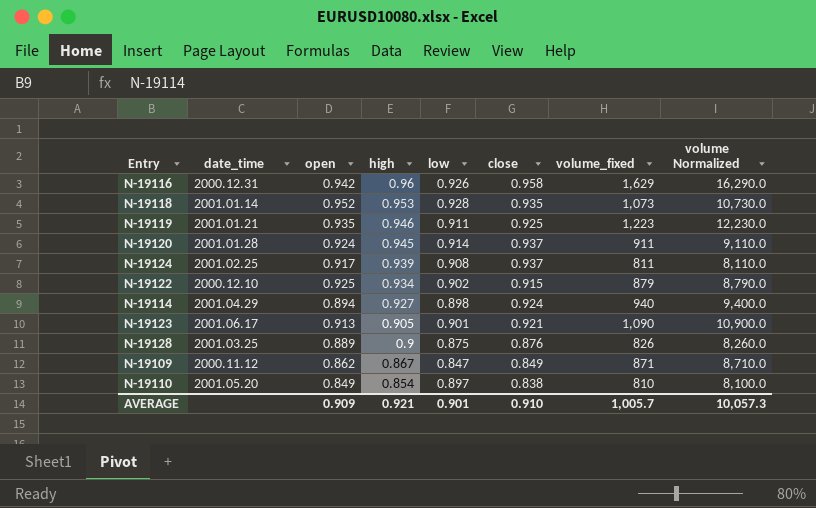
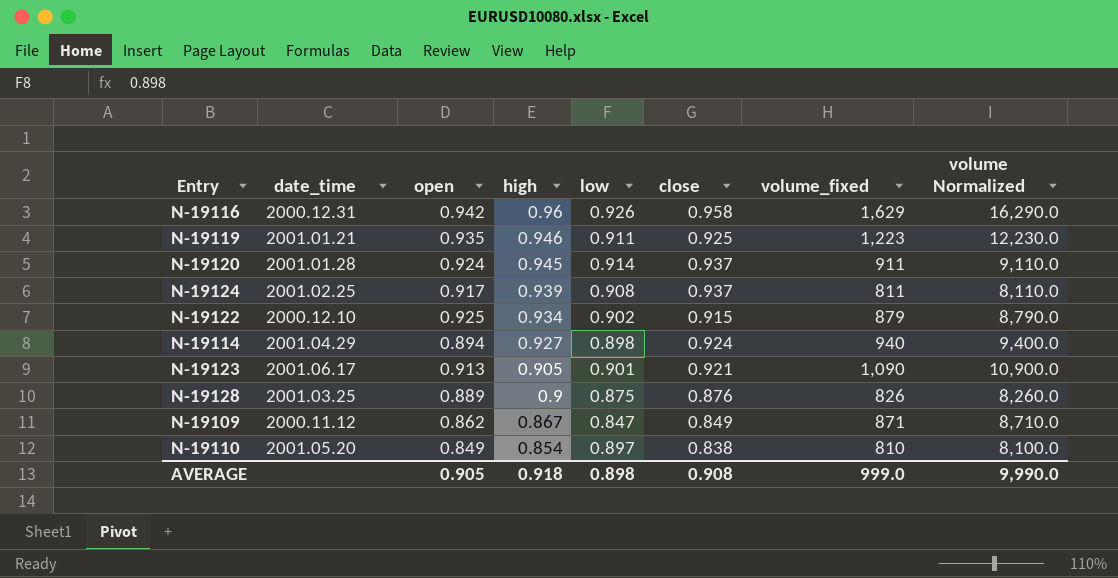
row N-19118: 2001.01.14 | 0.952 | 0.953 | 0.928 | 0.935 | 1,073 | 10,730.0 -> none
AVERAGE | open: 0.909 -> 0.905
AVERAGE | high: 0.921 -> 0.918
AVERAGE | low: 0.901 -> 0.898
AVERAGE | close: 0.910 -> 0.908
AVERAGE | volume_fixed: 1,005.7 -> 999.0
AVERAGE | volume Normalized: 10,057.3 -> 9,990.0

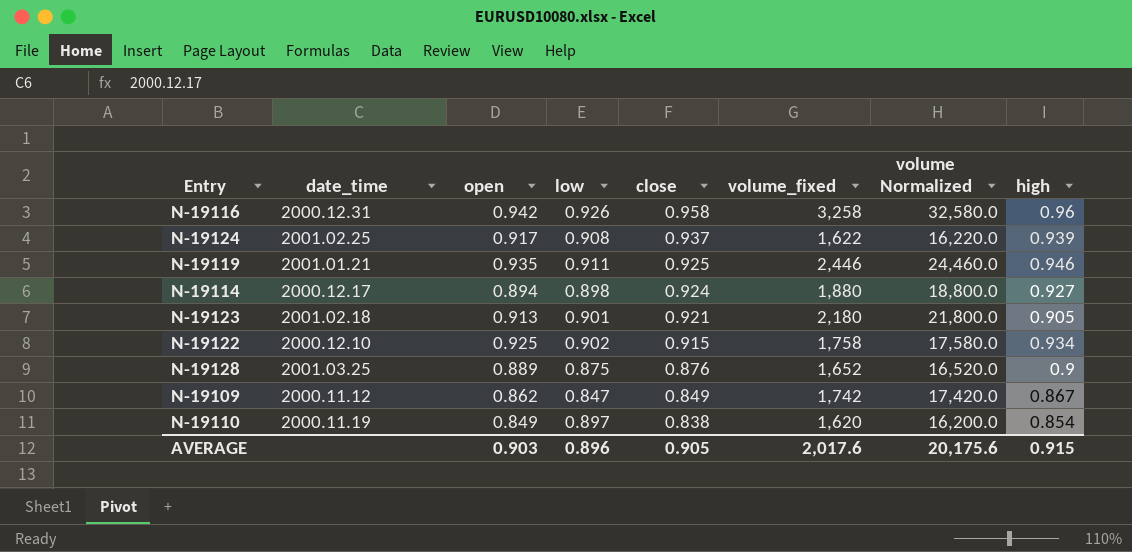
row order: high descending -> close descending
column high | position: 4 -> 8
row N-19120: 2001.01.28 | 0.924 | 0.945 | 0.914 | 0.937 | 911 | 9,110.0 -> none
N-19116 | volume_fixed: 1,629 -> 3,258
N-19116 | volume Normalized: 16,290.0 -> 32,580.0
N-19124 | volume_fixed: 811 -> 1,622
N-19124 | volume Normalized: 8,110.0 -> 16,220.0
N-19119 | volume_fixed: 1,223 -> 2,446
N-19119 | volume Normalized: 12,230.0 -> 24,460.0
N-19114 | date_time: 2001.04.29 -> 2000.12.17
N-19114 | volume_fixed: 940 -> 1,880
N-19114 | volume Normalized: 9,400.0 -> 18,800.0
N-19123 | date_time: 2001.06.17 -> 2001.02.18
N-19123 | volume_fixed: 1,090 -> 2,180
N-19123 | volume Normalized: 10,900.0 -> 21,800.0
N-19122 | volume_fixed: 879 -> 1,758
N-19122 | volume Normalized: 8,790.0 -> 17,580.0
N-19128 | volume_fixed: 826 -> 1,652
N-19128 | volume Normalized: 8,260.0 -> 16,520.0
N-19109 | volume_fixed: 871 -> 1,742
N-19109 | volume Normalized: 8,710.0 -> 17,420.0
N-19110 | date_time: 2001.05.20 -> 2000.11.19
N-19110 | volume_fixed: 810 -> 1,620
N-19110 | volume Normalized: 8,100.0 -> 16,200.0
AVERAGE | open: 0.905 -> 0.903
AVERAGE | low: 0.898 -> 0.896
AVERAGE | close: 0.908 -> 0.905
AVERAGE | volume_fixed: 999.0 -> 2,017.6
AVERAGE | volume Normalized: 9,990.0 -> 20,175.6
AVERAGE | high: 0.918 -> 0.915

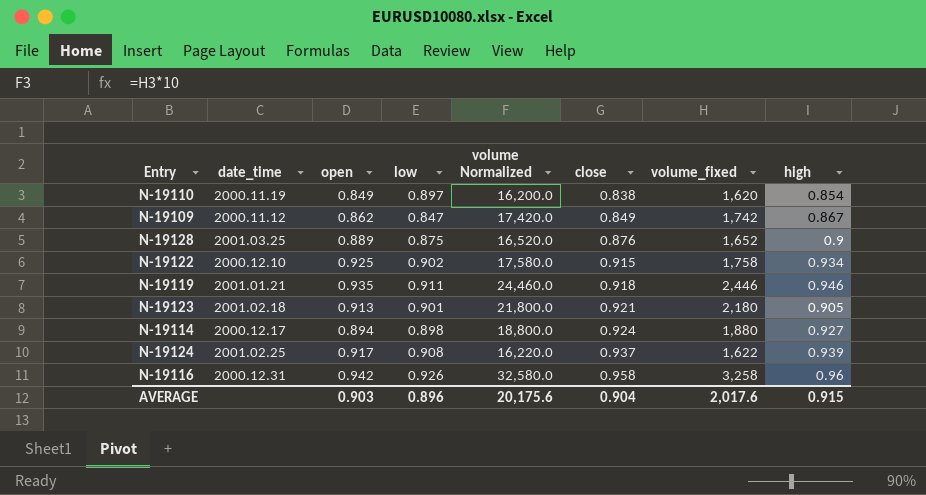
row order: close descending -> close ascending
column volume Normalized | position: 7 -> 5
N-19119 | close: 0.925 -> 0.918
AVERAGE | close: 0.905 -> 0.904

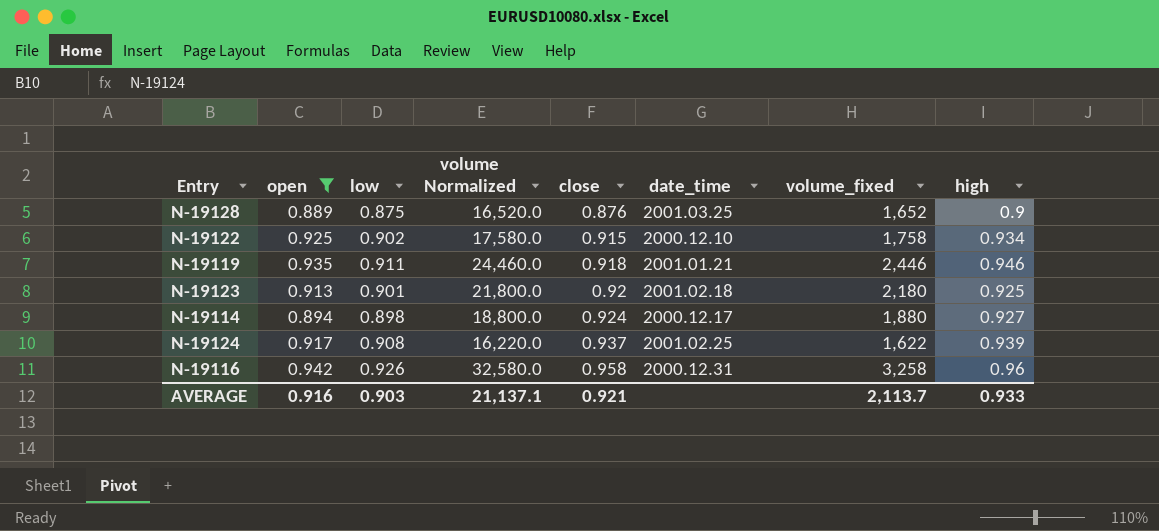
filter: none -> open >= 0.889
column date_time | position: 2 -> 6
N-19123 | close: 0.921 -> 0.92
N-19123 | high: 0.905 -> 0.925
AVERAGE | open: 0.903 -> 0.916
AVERAGE | low: 0.896 -> 0.903
AVERAGE | volume Normalized: 20,175.6 -> 21,137.1
AVERAGE | close: 0.904 -> 0.921
AVERAGE | volume_fixed: 2,017.6 -> 2,113.7
AVERAGE | high: 0.915 -> 0.933

